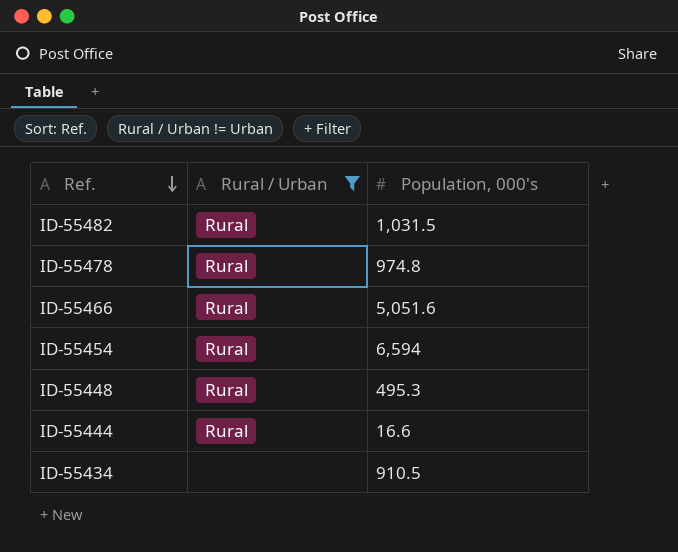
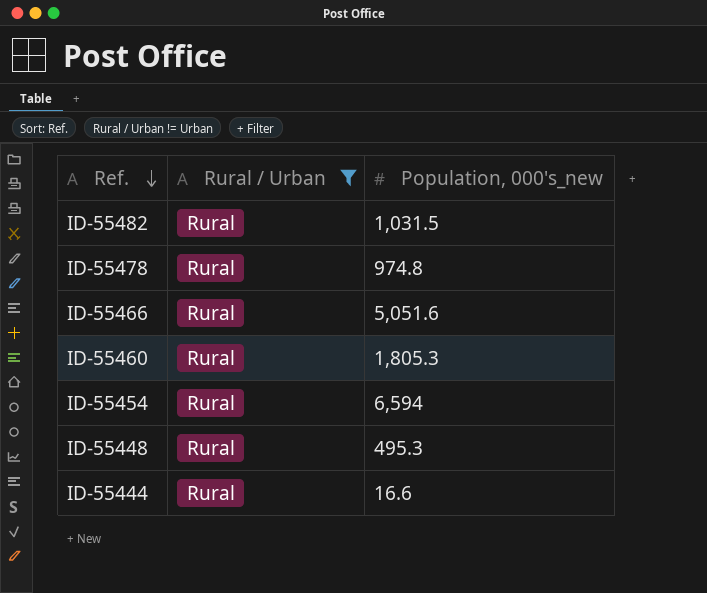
column name: Population, 000's -> Population, 000's_new
row ID-55434: none | 910.5 -> none
row ID-55460: none -> Rural | 1,805.3

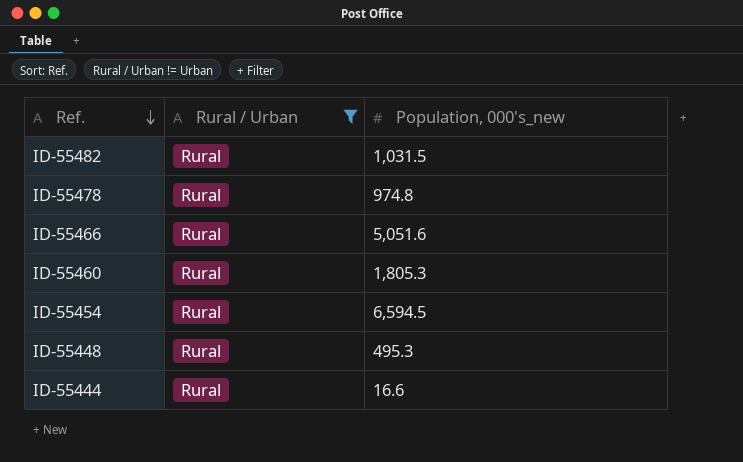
ID-55454 | Population, 000's_new: 6,594 -> 6,594.5

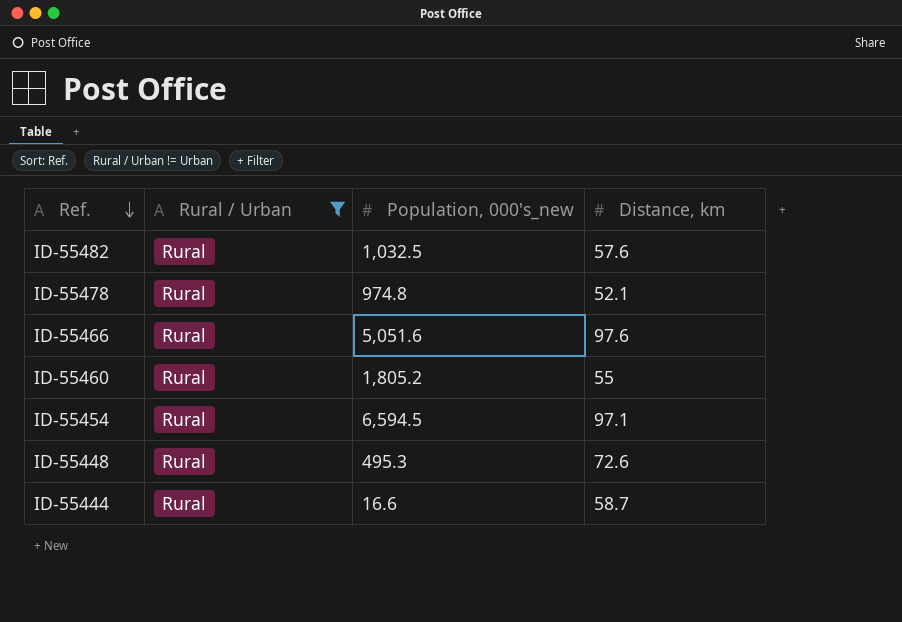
column Distance, km | position: none -> 4
ID-55482 | Population, 000's_new: 1,031.5 -> 1,032.5
ID-55460 | Population, 000's_new: 1,805.3 -> 1,805.2

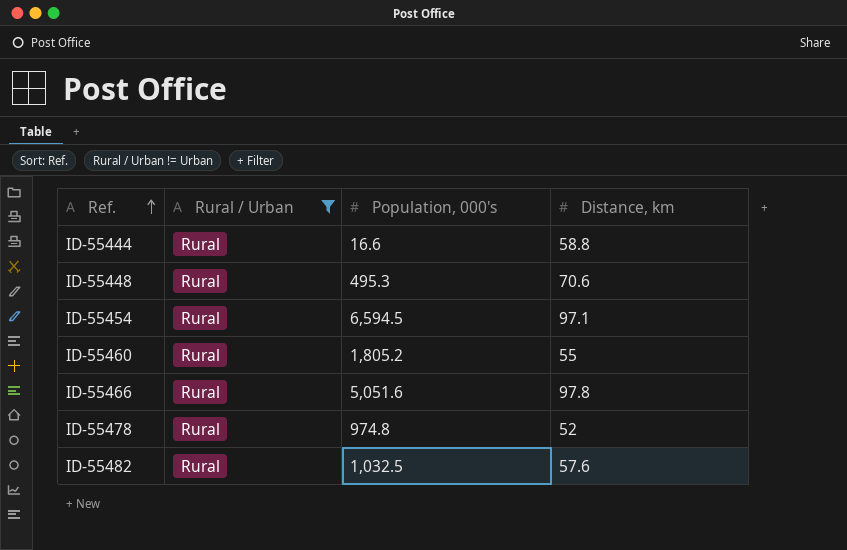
row order: Ref. descending -> Ref. ascending
column name: Population, 000's_new -> Population, 000's
ID-55444 | Distance, km: 58.7 -> 58.8
ID-55448 | Distance, km: 72.6 -> 70.6
ID-55466 | Distance, km: 97.6 -> 97.8
ID-55478 | Distance, km: 52.1 -> 52

